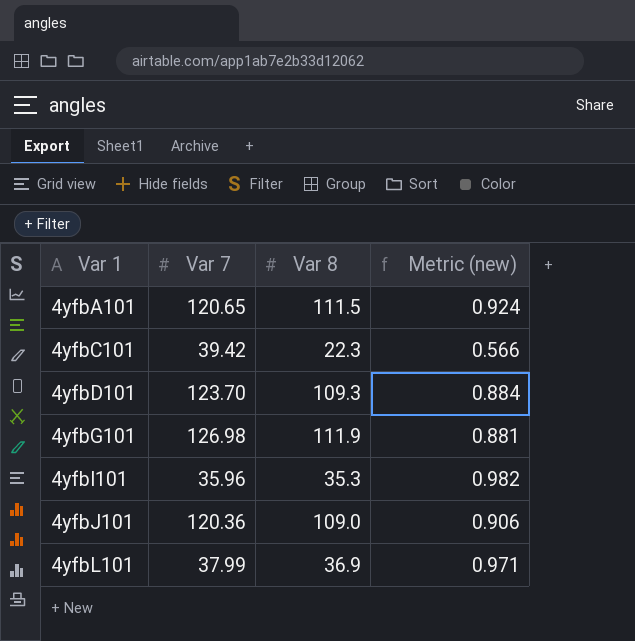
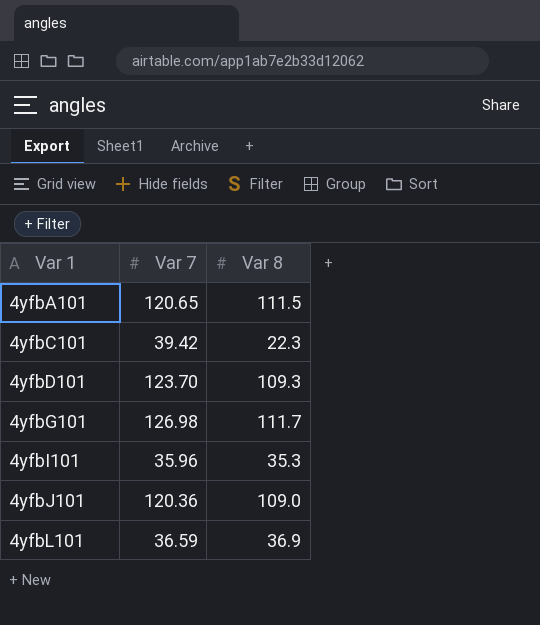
column Metric (new) | formula: [Var 8] / [Var 7] -> none
4yfbG101 | Var 8: 111.9 -> 111.7
4yfbL101 | Var 7: 37.99 -> 36.59

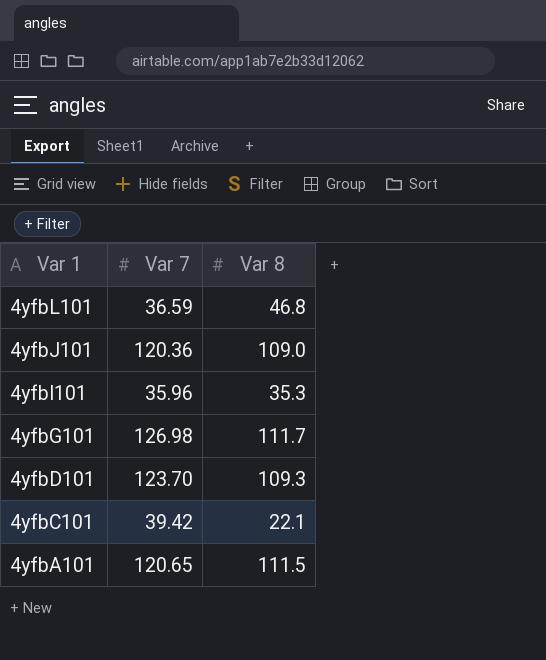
row order: Var 1 ascending -> Var 1 descending
4yfbL101 | Var 8: 36.9 -> 46.8
4yfbC101 | Var 8: 22.3 -> 22.1

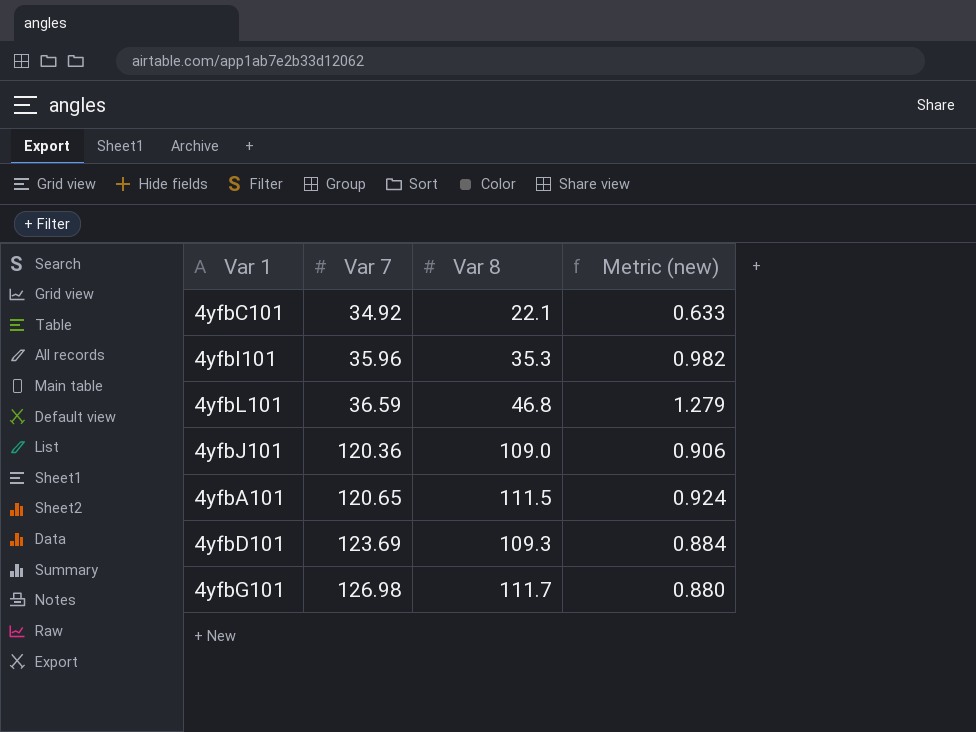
row order: Var 1 descending -> Var 7 ascending
column Metric (new) | formula: none -> [Var 8] / [Var 7]
4yfbC101 | Var 7: 39.42 -> 34.92
4yfbD101 | Var 7: 123.70 -> 123.69

